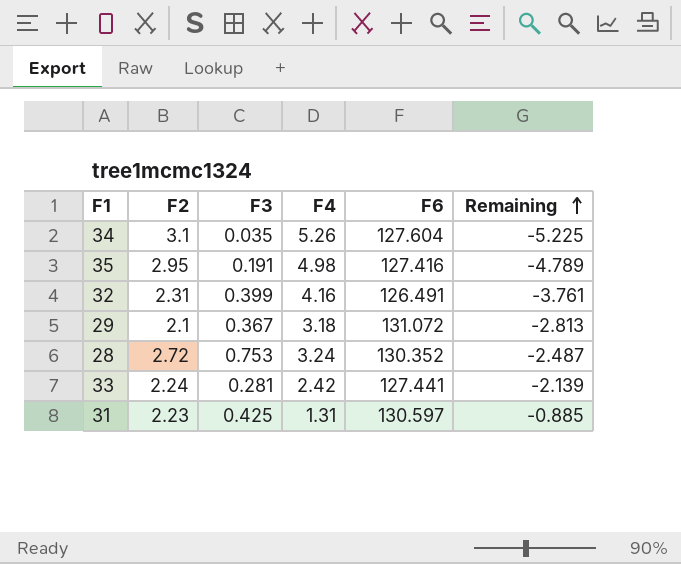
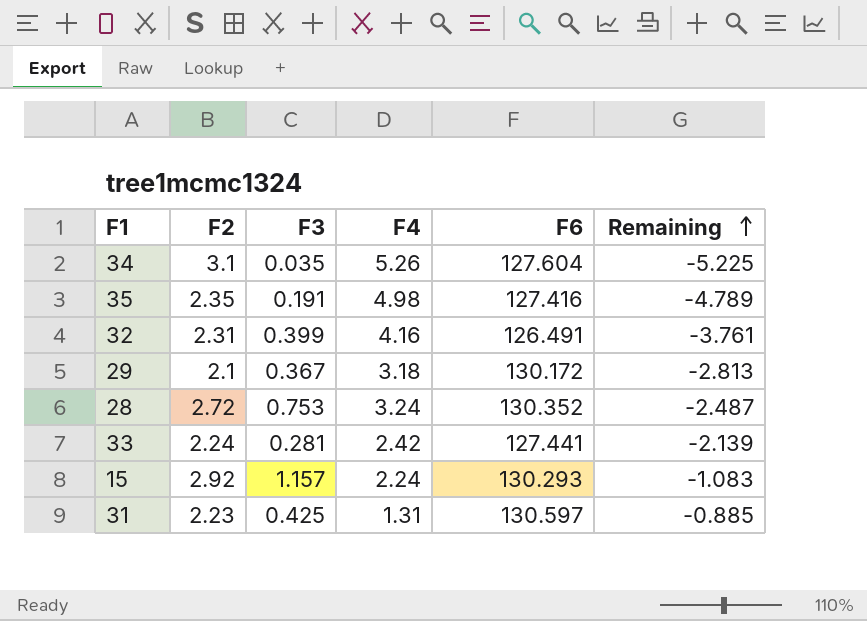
35 | F2: 2.95 -> 2.35
29 | F6: 131.072 -> 130.172
row 15: none -> 2.92 | 1.157 | 2.24 | 130.293 | -1.083

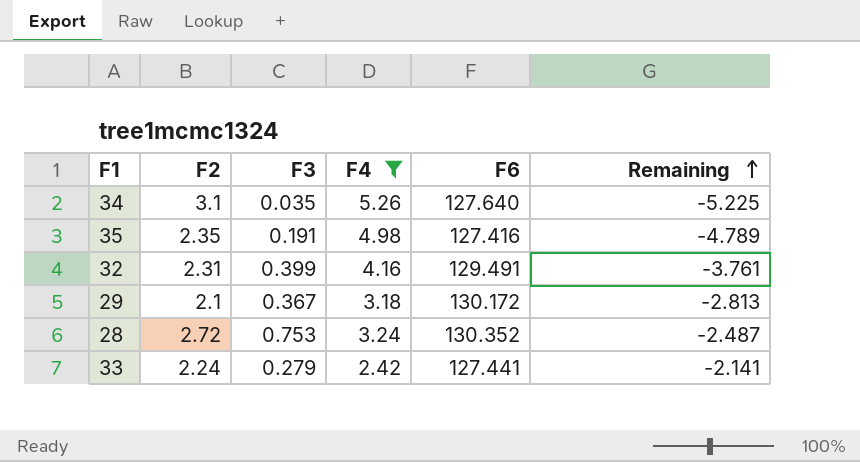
filter: none -> F4 >= 2.42
34 | F6: 127.604 -> 127.640
32 | F6: 126.491 -> 129.491
33 | F3: 0.281 -> 0.279
33 | Remaining: -2.139 -> -2.141

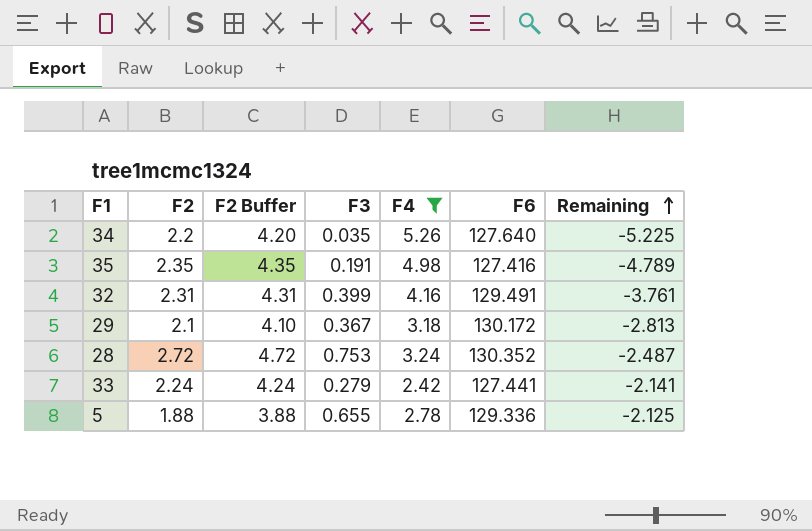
column F2 Buffer | formula: none -> [F2] + 2
34 | F2: 3.1 -> 2.2
row 5: none -> 1.88 | 3.88 | 0.655 | 2.78 | 129.336 | -2.125

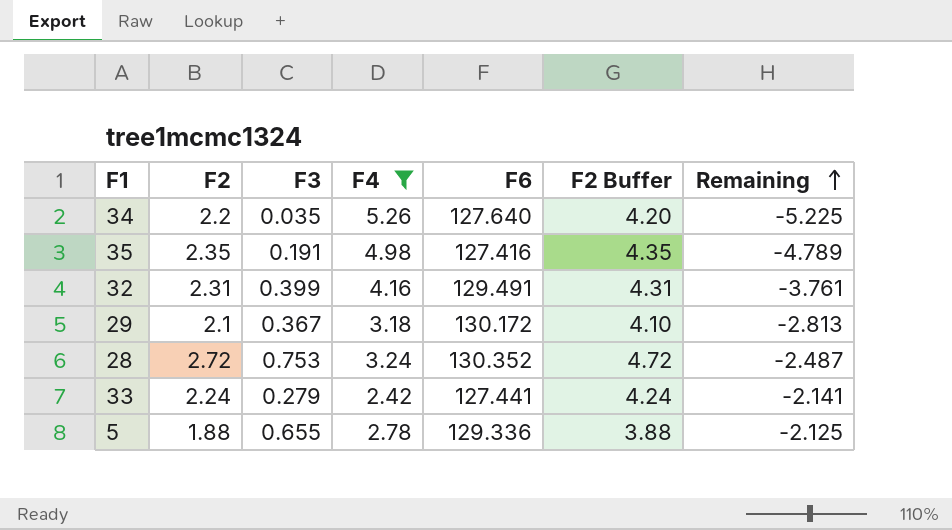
column F2 Buffer | position: 3 -> 6

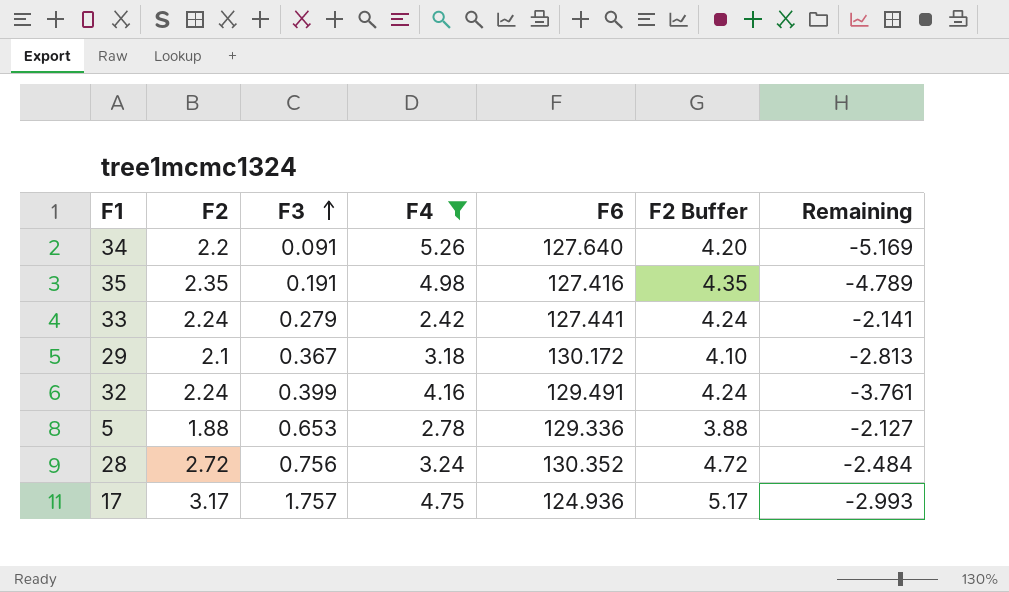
row order: Remaining ascending -> F3 ascending
34 | F3: 0.035 -> 0.091
34 | Remaining: -5.225 -> -5.169
32 | F2: 2.31 -> 2.24
32 | F2 Buffer: 4.31 -> 4.24
5 | F3: 0.655 -> 0.653
5 | Remaining: -2.125 -> -2.127
28 | F3: 0.753 -> 0.756
28 | Remaining: -2.487 -> -2.484
row 17: none -> 3.17 | 1.757 | 4.75 | 124.936 | 5.17 | -2.993

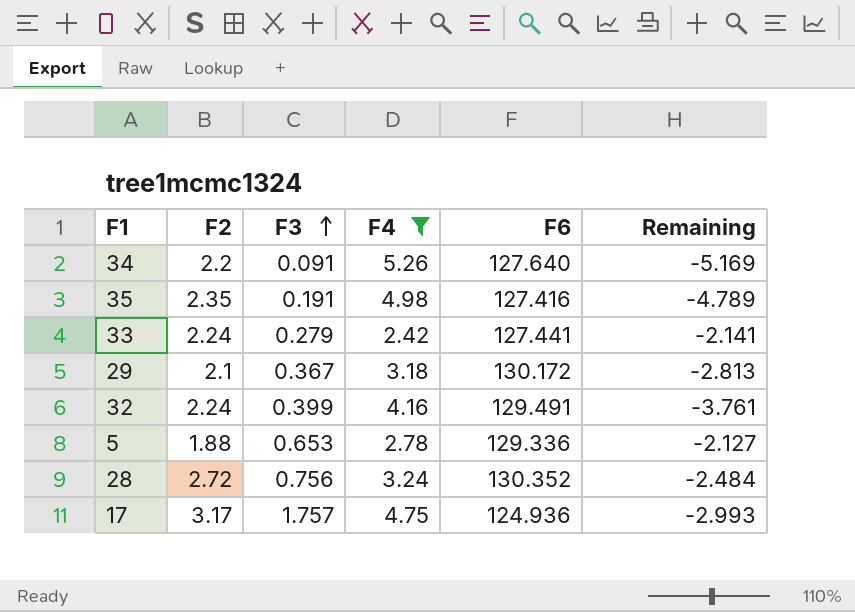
column F2 Buffer | formula: [F2] + 2 -> none

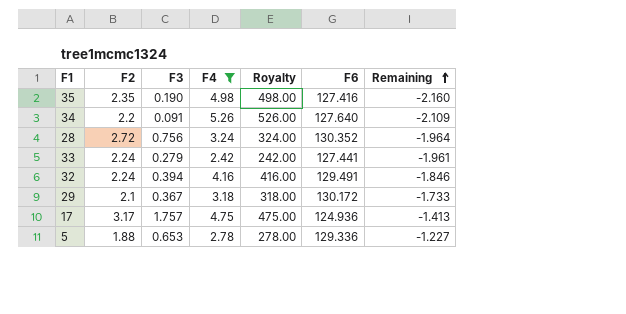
row order: F3 ascending -> Remaining ascending
column Royalty | formula: none -> [F4] * 100
column Remaining | formula: [F3] - [F4] -> [F3] - [F2]
35 | F3: 0.191 -> 0.190
32 | F3: 0.399 -> 0.394

